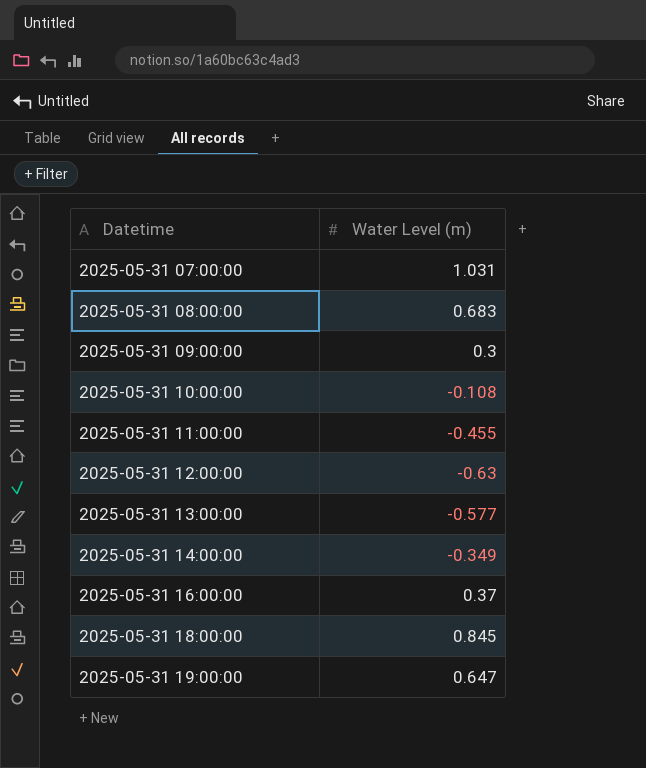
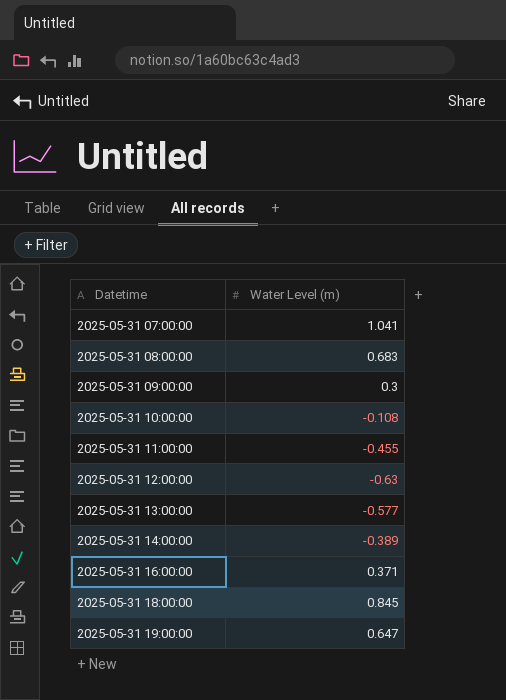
2025-05-31 07:00:00 | Water Level (m): 1.031 -> 1.041
2025-05-31 14:00:00 | Water Level (m): -0.349 -> -0.389
2025-05-31 16:00:00 | Water Level (m): 0.37 -> 0.371

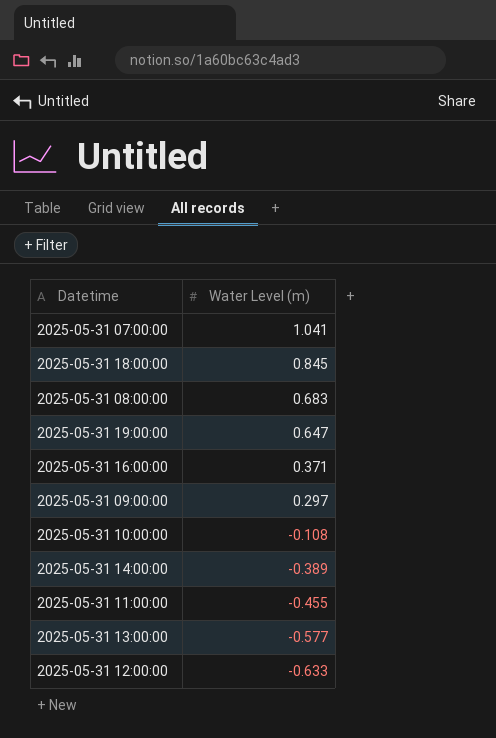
row order: Datetime ascending -> Water Level (m) descending
2025-05-31 09:00:00 | Water Level (m): 0.3 -> 0.297
2025-05-31 12:00:00 | Water Level (m): -0.63 -> -0.633

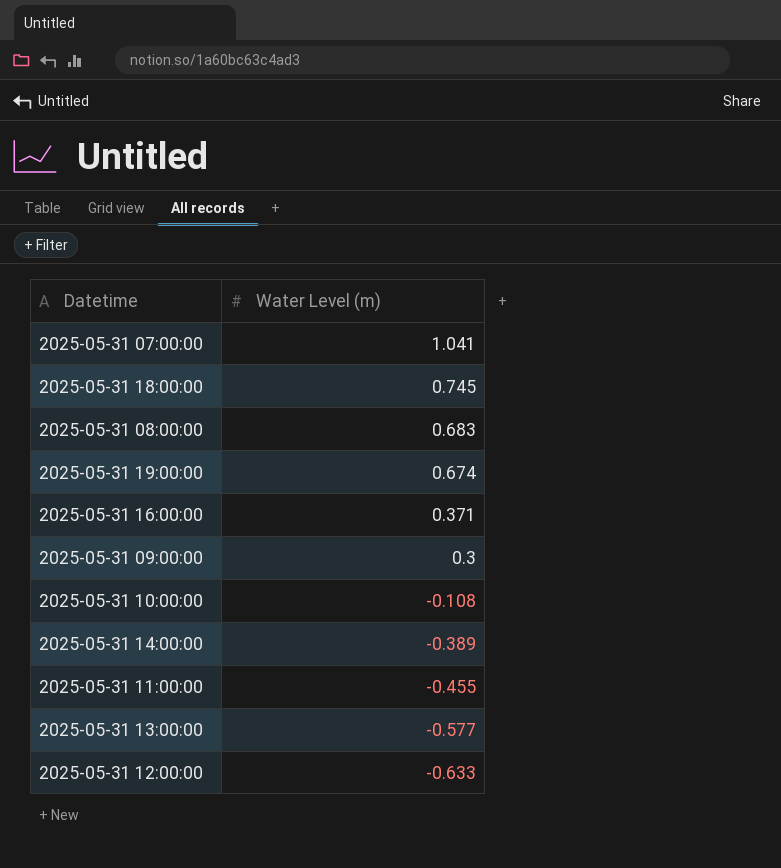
2025-05-31 18:00:00 | Water Level (m): 0.845 -> 0.745
2025-05-31 19:00:00 | Water Level (m): 0.647 -> 0.674
2025-05-31 09:00:00 | Water Level (m): 0.297 -> 0.3

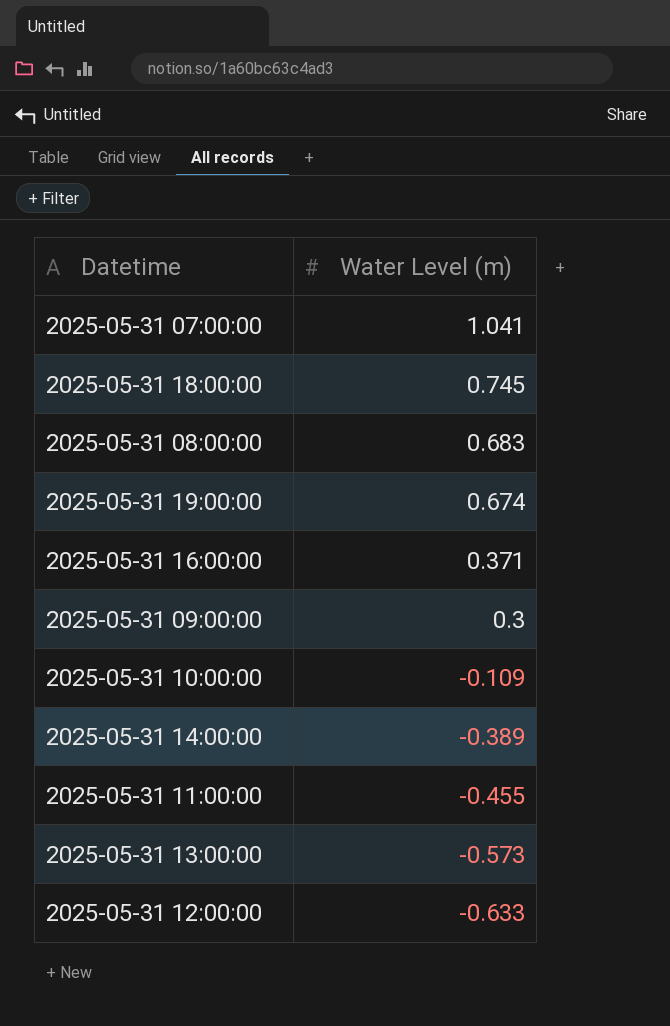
2025-05-31 10:00:00 | Water Level (m): -0.108 -> -0.109
2025-05-31 13:00:00 | Water Level (m): -0.577 -> -0.573

